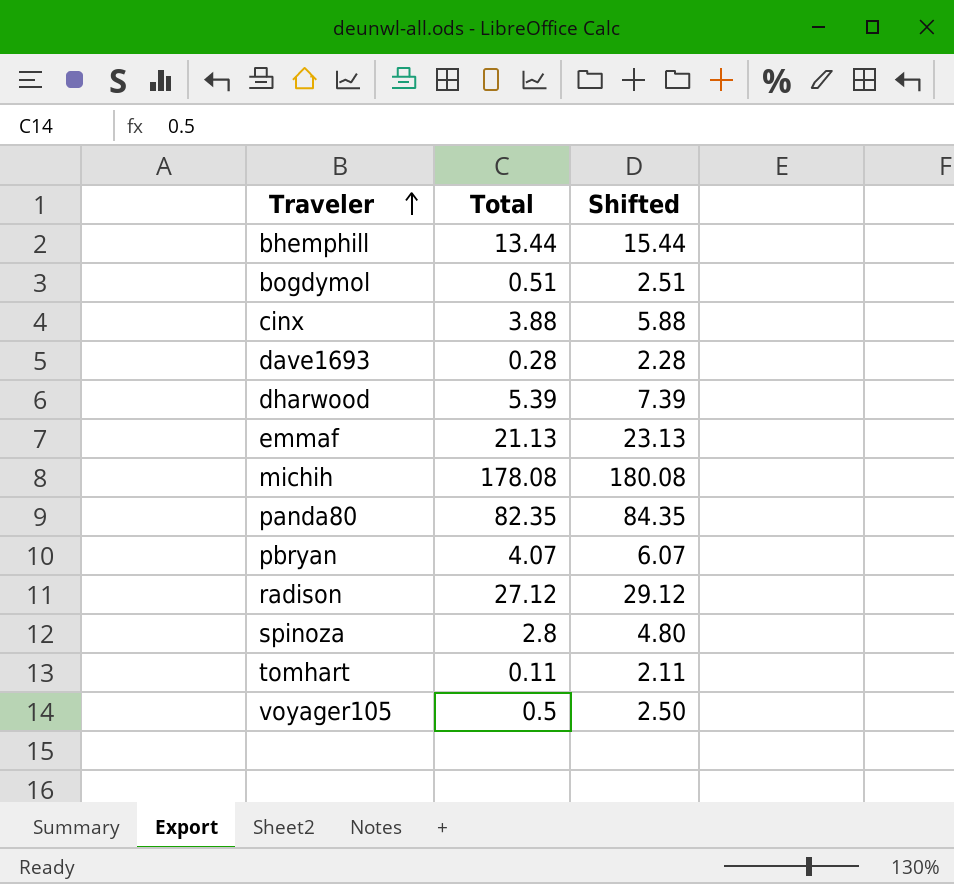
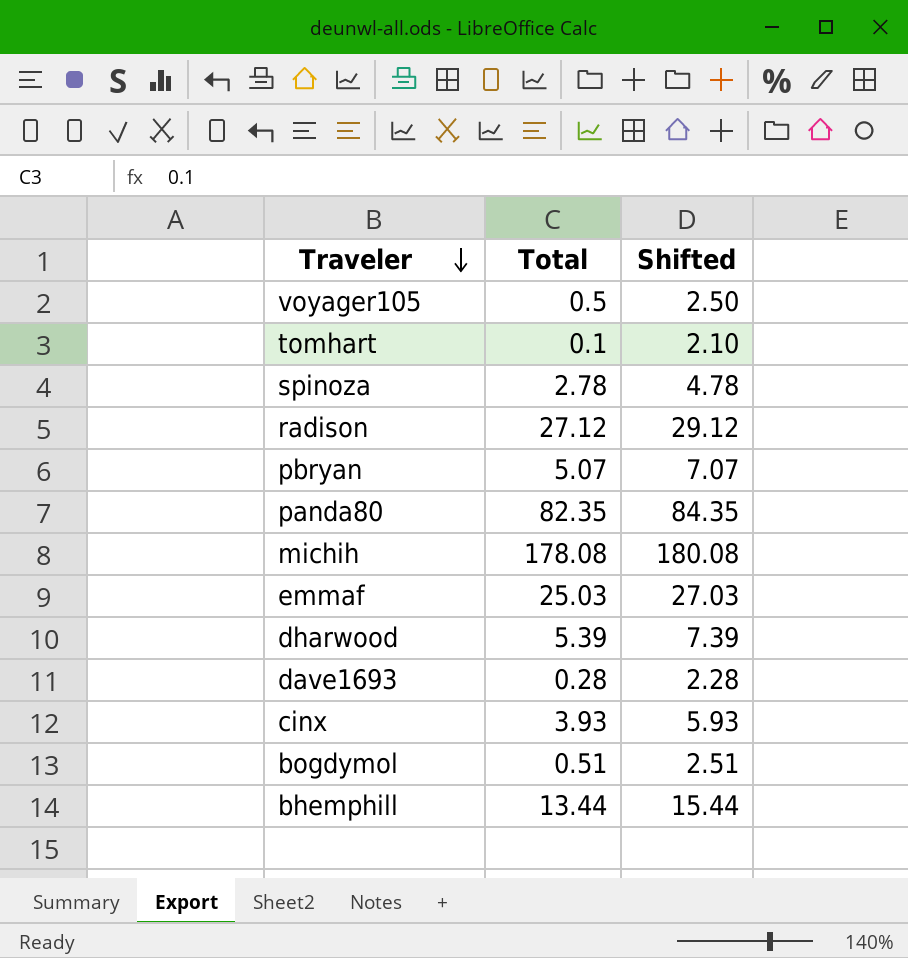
row order: Traveler ascending -> Traveler descending
tomhart | Total: 0.11 -> 0.1
tomhart | Shifted: 2.11 -> 2.10
spinoza | Total: 2.8 -> 2.78
spinoza | Shifted: 4.80 -> 4.78
pbryan | Total: 4.07 -> 5.07
pbryan | Shifted: 6.07 -> 7.07
emmaf | Total: 21.13 -> 25.03
emmaf | Shifted: 23.13 -> 27.03
cinx | Total: 3.88 -> 3.93
cinx | Shifted: 5.88 -> 5.93

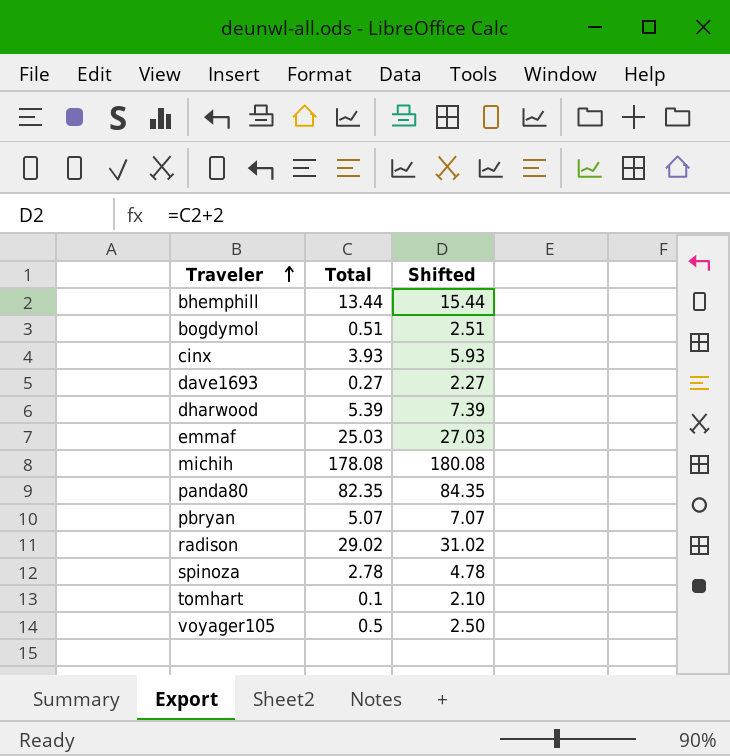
row order: Traveler descending -> Traveler ascending
dave1693 | Total: 0.28 -> 0.27
dave1693 | Shifted: 2.28 -> 2.27
radison | Total: 27.12 -> 29.02
radison | Shifted: 29.12 -> 31.02

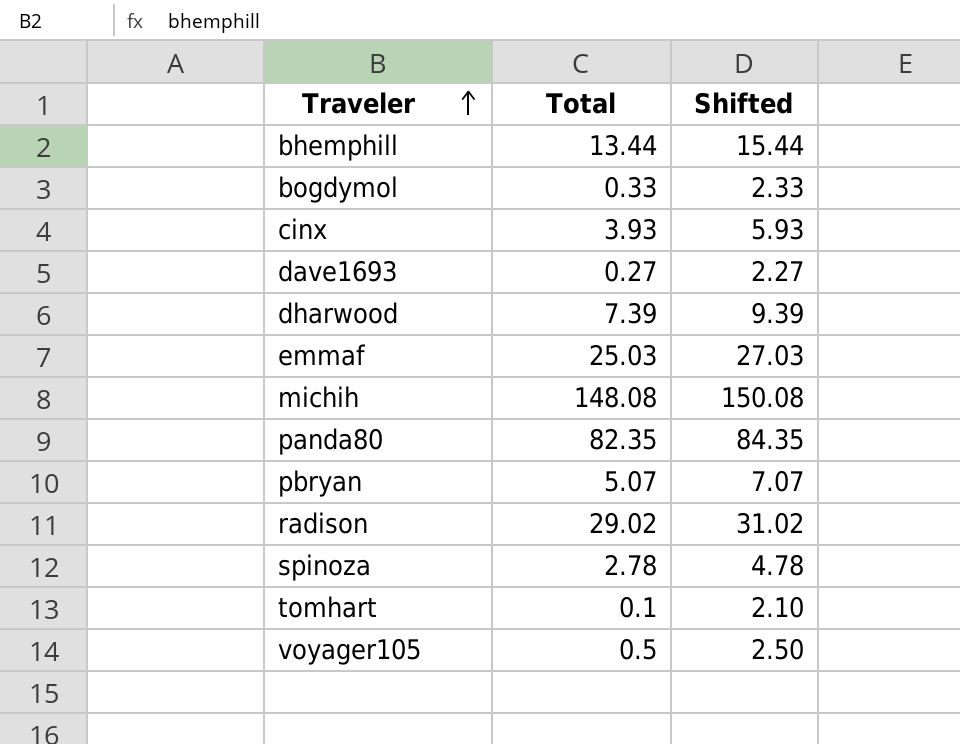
bogdymol | Total: 0.51 -> 0.33
bogdymol | Shifted: 2.51 -> 2.33
dharwood | Total: 5.39 -> 7.39
dharwood | Shifted: 7.39 -> 9.39
michih | Total: 178.08 -> 148.08
michih | Shifted: 180.08 -> 150.08

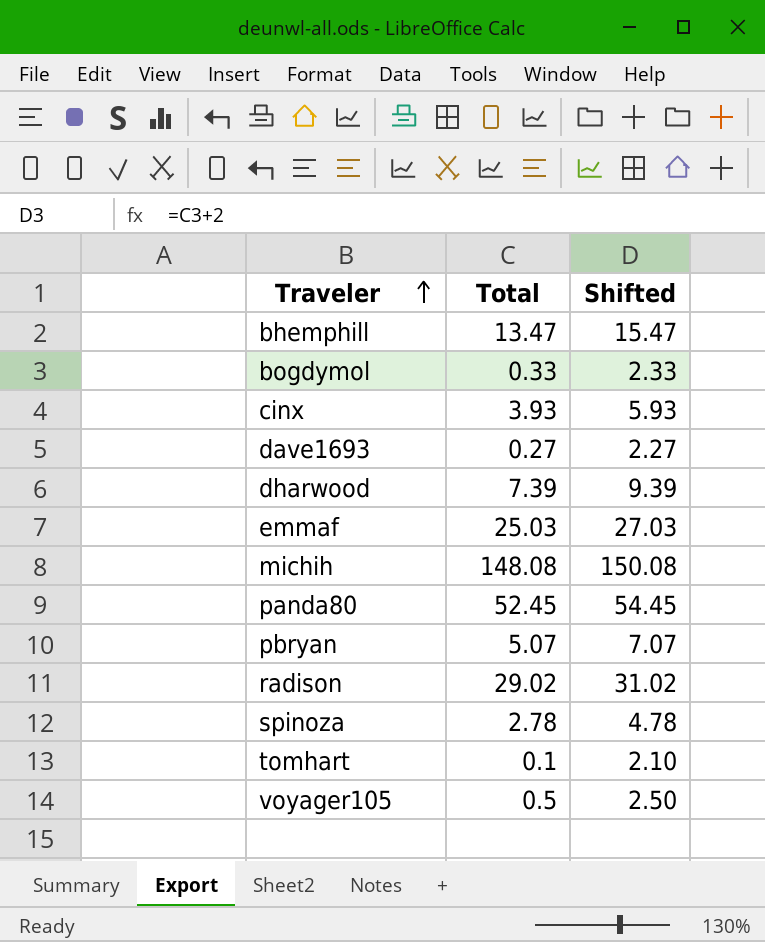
bhemphill | Total: 13.44 -> 13.47
bhemphill | Shifted: 15.44 -> 15.47
panda80 | Total: 82.35 -> 52.45
panda80 | Shifted: 84.35 -> 54.45

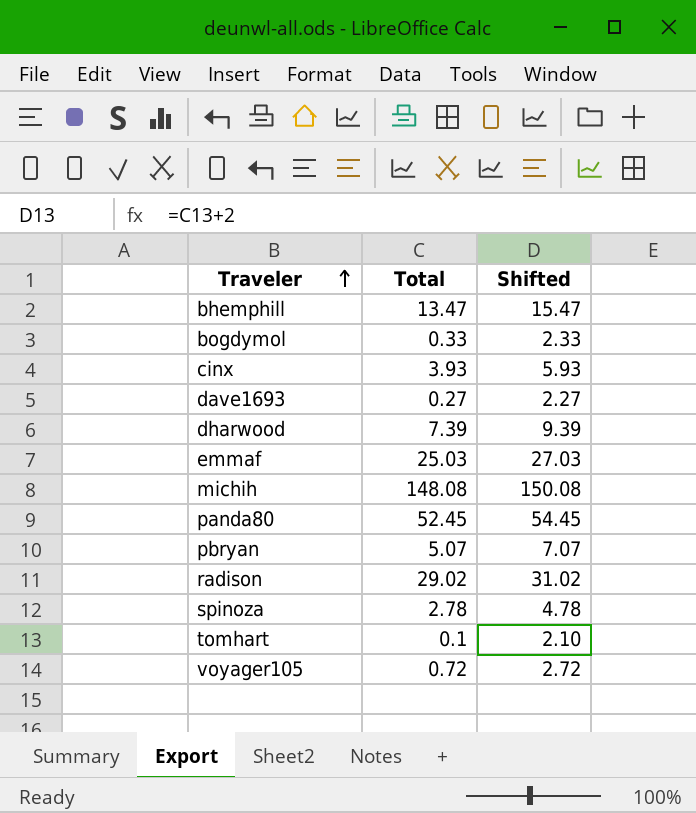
voyager105 | Total: 0.5 -> 0.72
voyager105 | Shifted: 2.50 -> 2.72

